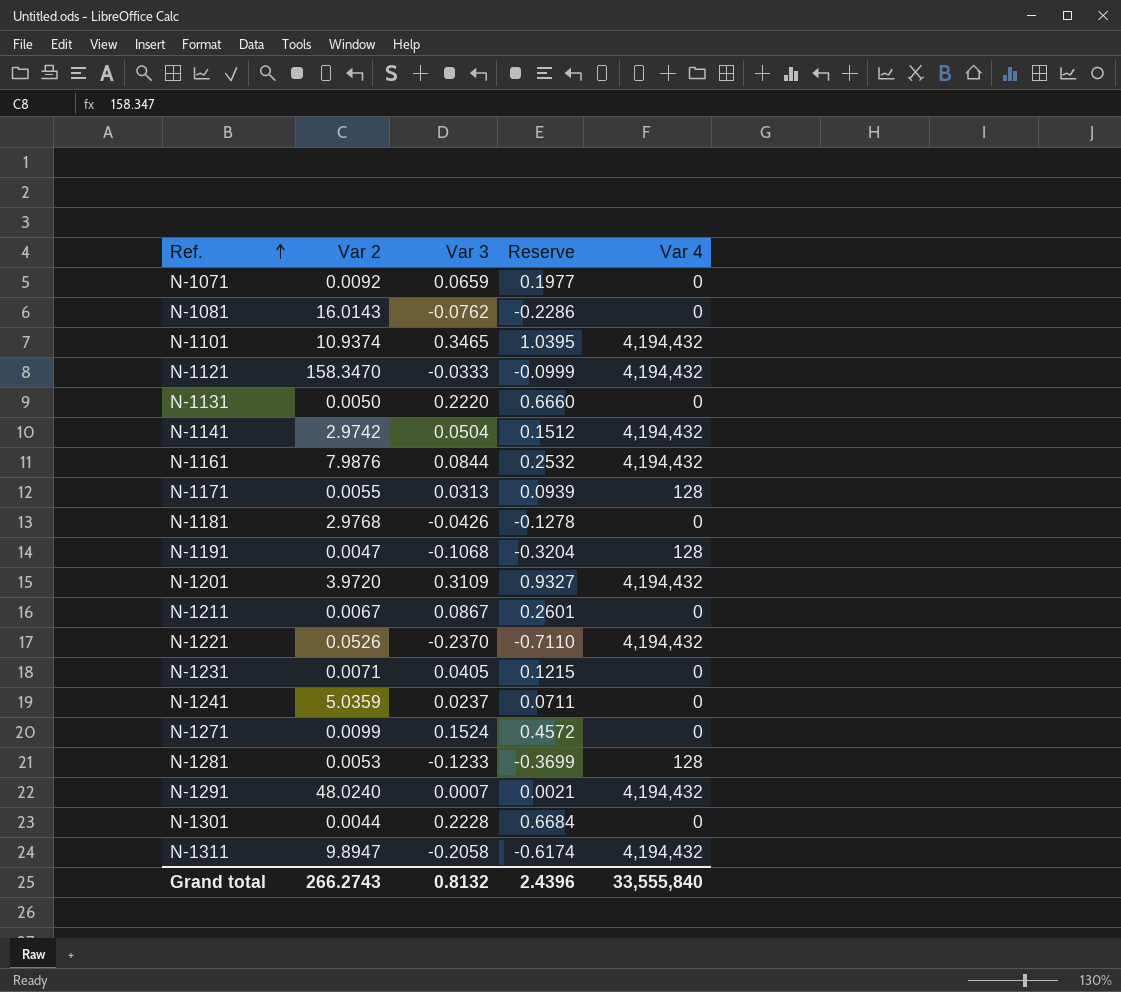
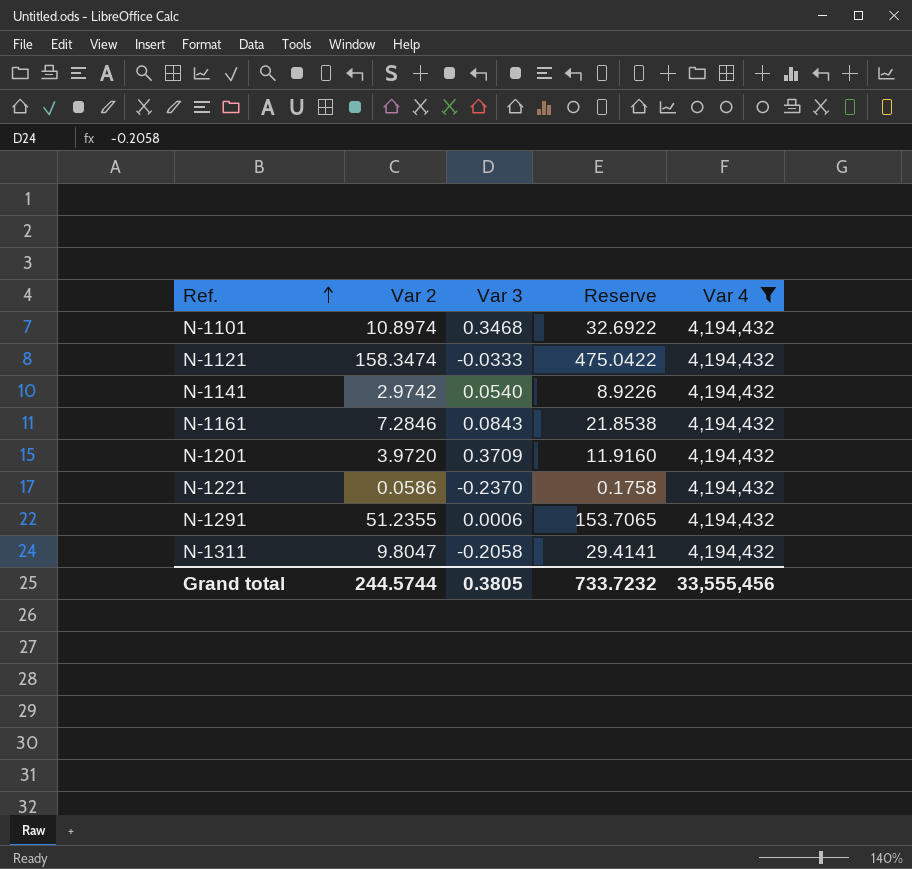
filter: none -> Var 4 = 4,194,432
column Reserve | formula: [Var 3] * 3 -> [Var 2] * 3
N-1101 | Var 2: 10.9374 -> 10.8974
N-1101 | Var 3: 0.3465 -> 0.3468
N-1121 | Var 2: 158.3470 -> 158.3474
N-1141 | Var 3: 0.0504 -> 0.0540
N-1161 | Var 2: 7.9876 -> 7.2846
N-1161 | Var 3: 0.0844 -> 0.0843
N-1201 | Var 3: 0.3109 -> 0.3709
N-1221 | Var 2: 0.0526 -> 0.0586
N-1291 | Var 2: 48.0240 -> 51.2355
N-1291 | Var 3: 0.0007 -> 0.0006
N-1311 | Var 2: 9.8947 -> 9.8047
Grand total | Var 2: 266.2743 -> 244.5744
Grand total | Var 3: 0.8132 -> 0.3805
Grand total | Reserve: 2.4396 -> 733.7232
Grand total | Var 4: 33,555,840 -> 33,555,456

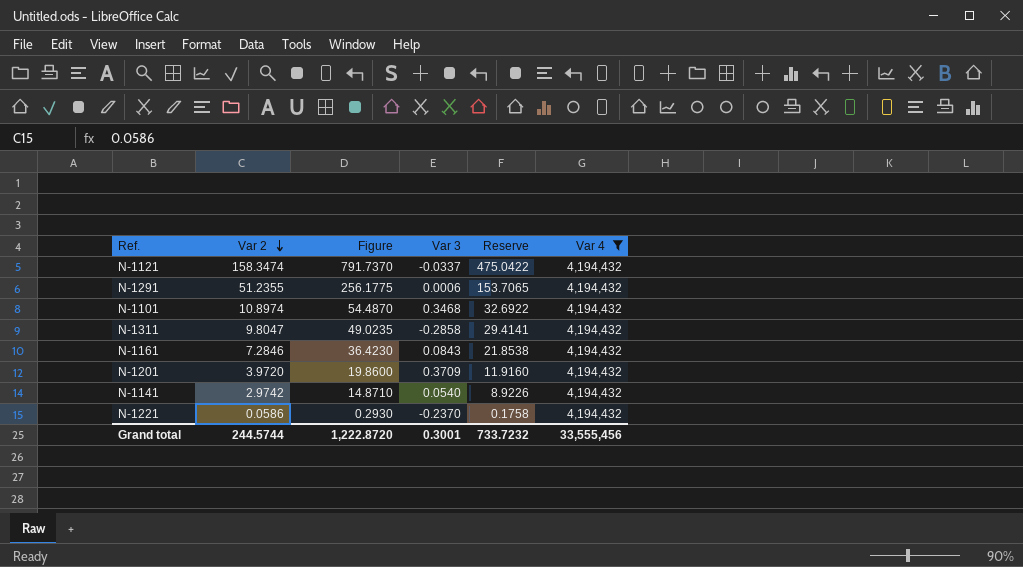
row order: Ref. ascending -> Var 2 descending
column Figure | formula: none -> [Var 2] * 5
N-1121 | Var 3: -0.0333 -> -0.0337
N-1311 | Var 3: -0.2058 -> -0.2858
Grand total | Var 3: 0.3805 -> 0.3001

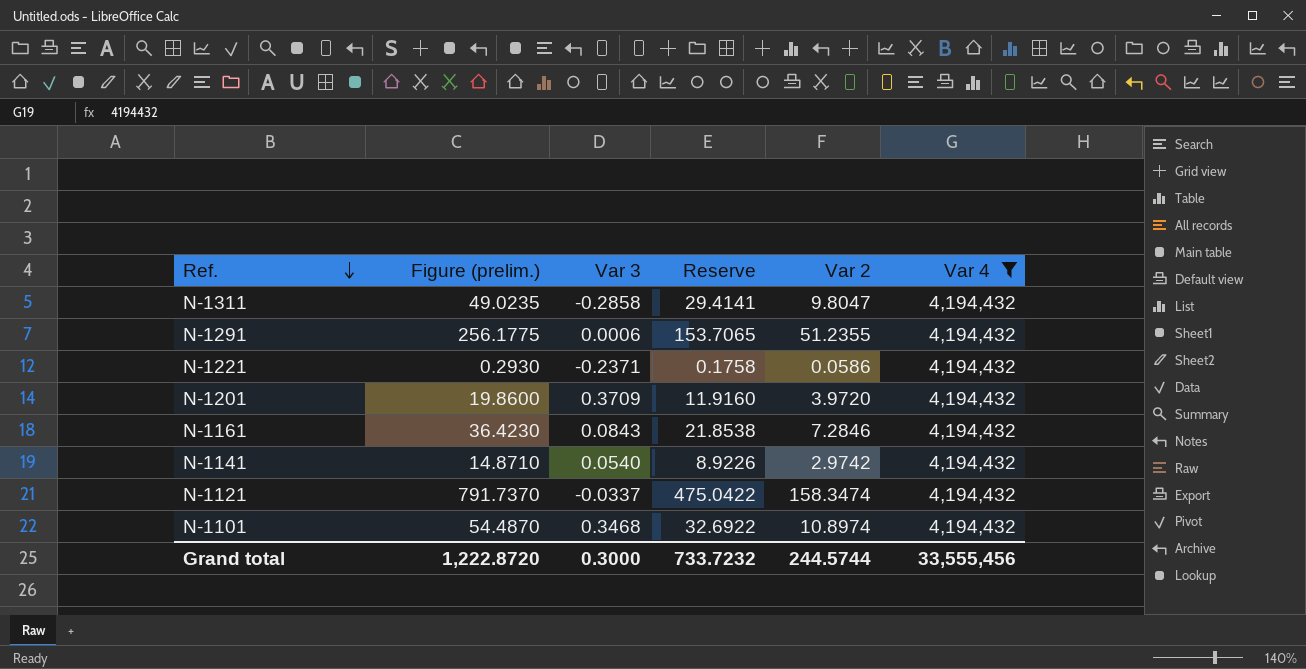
row order: Var 2 descending -> Ref. descending
column name: Figure -> Figure (prelim.)
column Var 2 | position: 2 -> 5
N-1221 | Var 3: -0.2370 -> -0.2371
Grand total | Var 3: 0.3001 -> 0.3000

